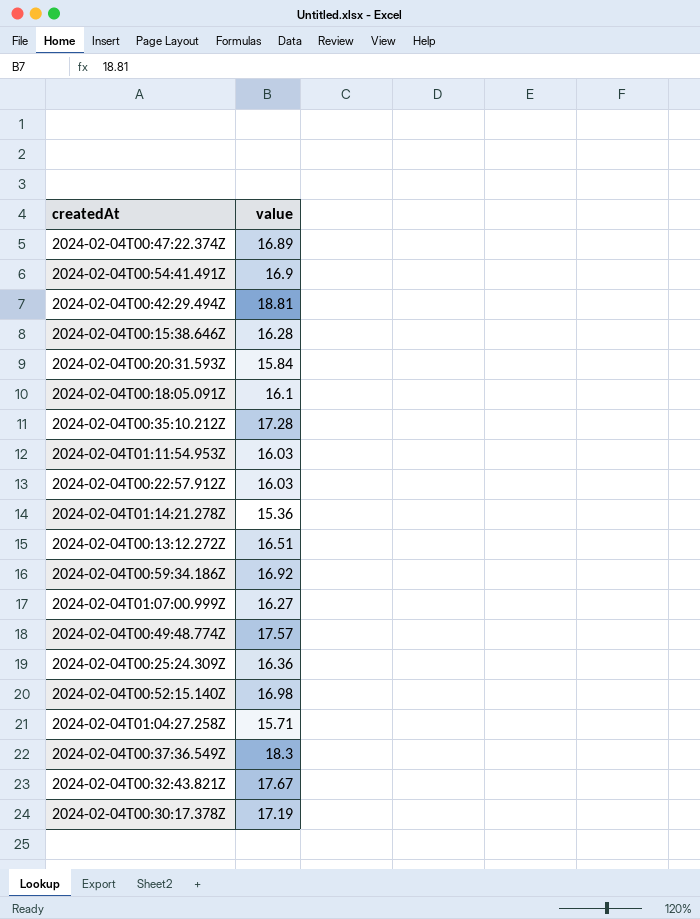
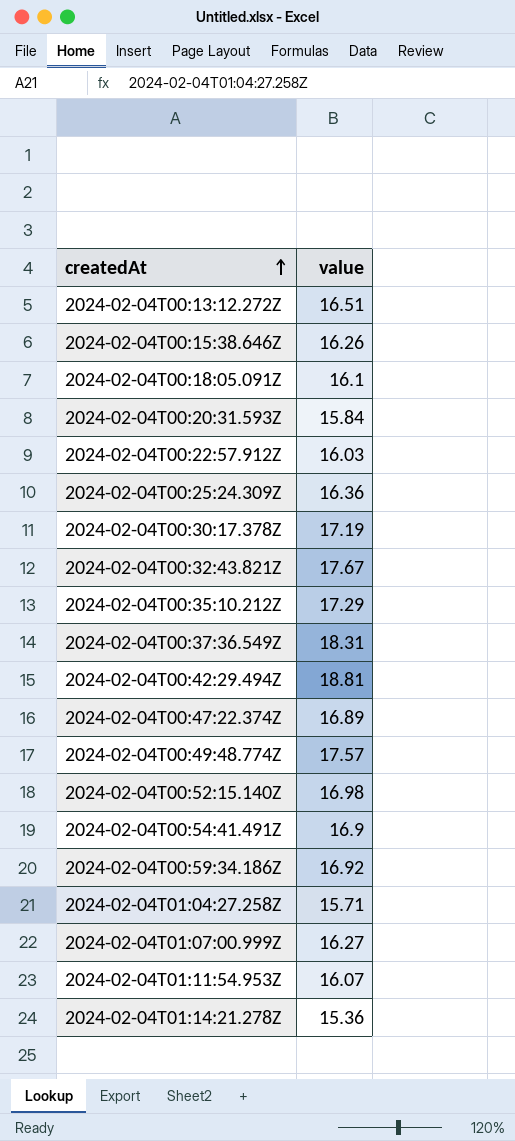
row order: none -> createdAt ascending
2024-02-04T00:15:38.646Z | value: 16.28 -> 16.26
2024-02-04T00:35:10.212Z | value: 17.28 -> 17.29
2024-02-04T00:37:36.549Z | value: 18.3 -> 18.31
2024-02-04T01:11:54.953Z | value: 16.03 -> 16.07

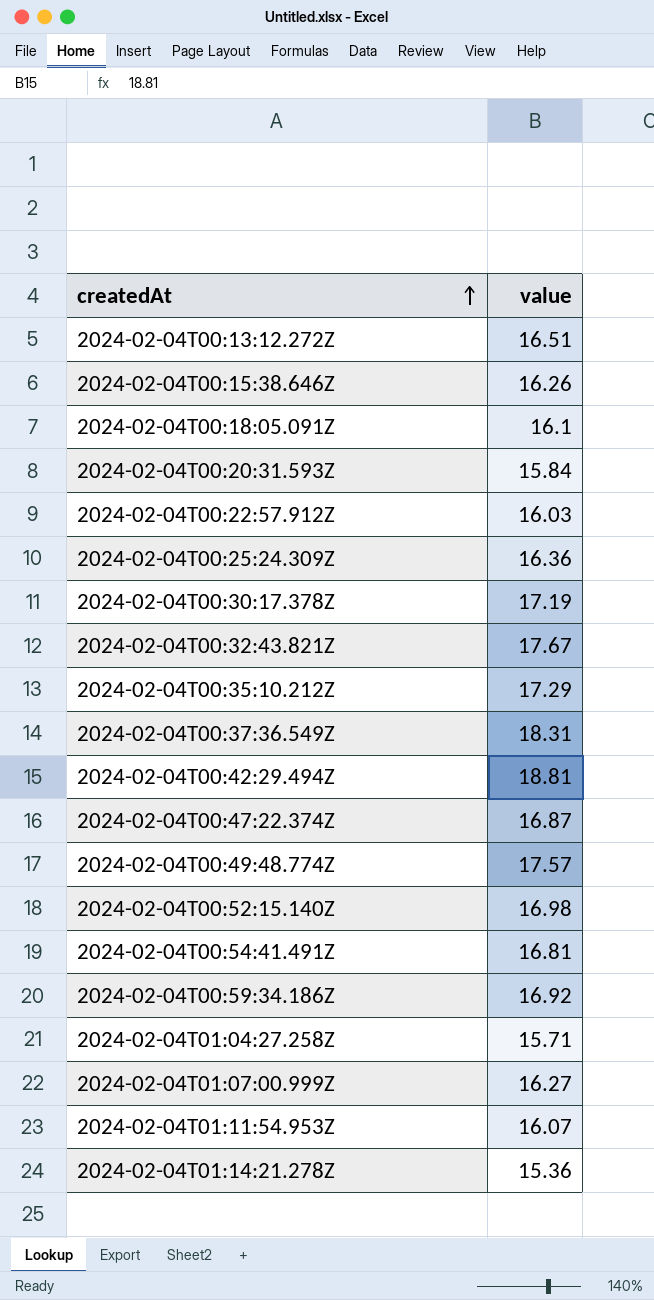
2024-02-04T00:47:22.374Z | value: 16.89 -> 16.87
2024-02-04T00:54:41.491Z | value: 16.9 -> 16.81

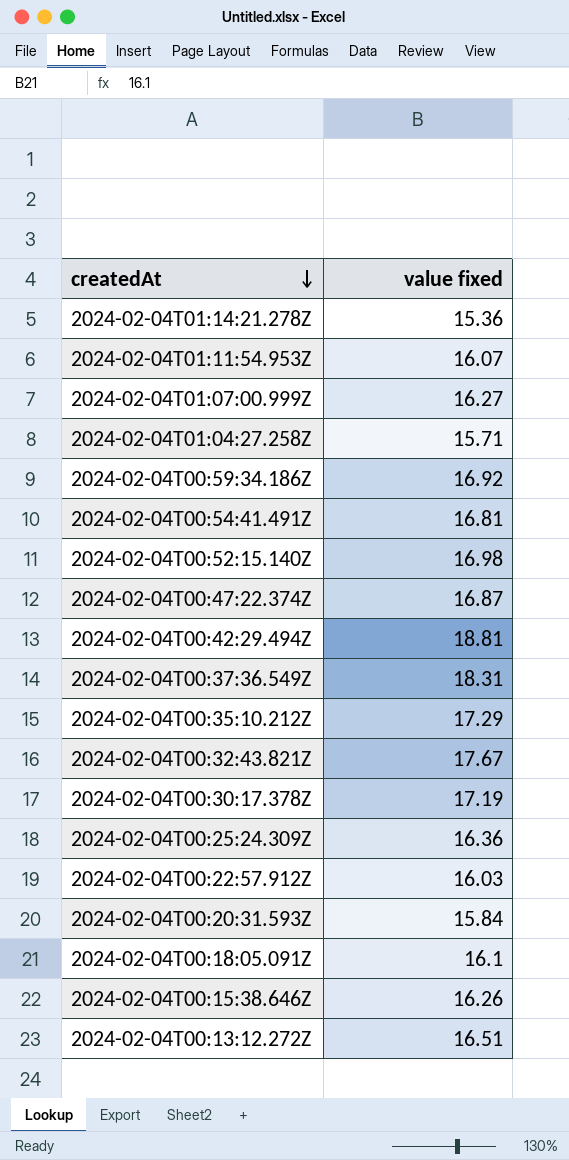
row order: createdAt ascending -> createdAt descending
column name: value -> value fixed
row 2024-02-04T00:49:48.774Z: 17.57 -> none

